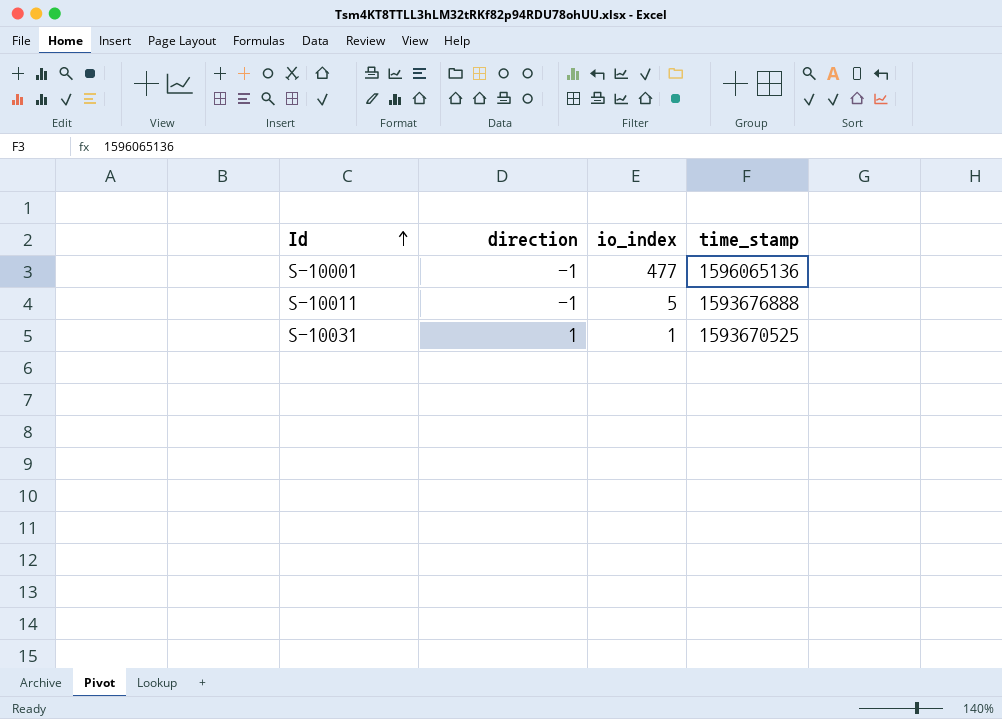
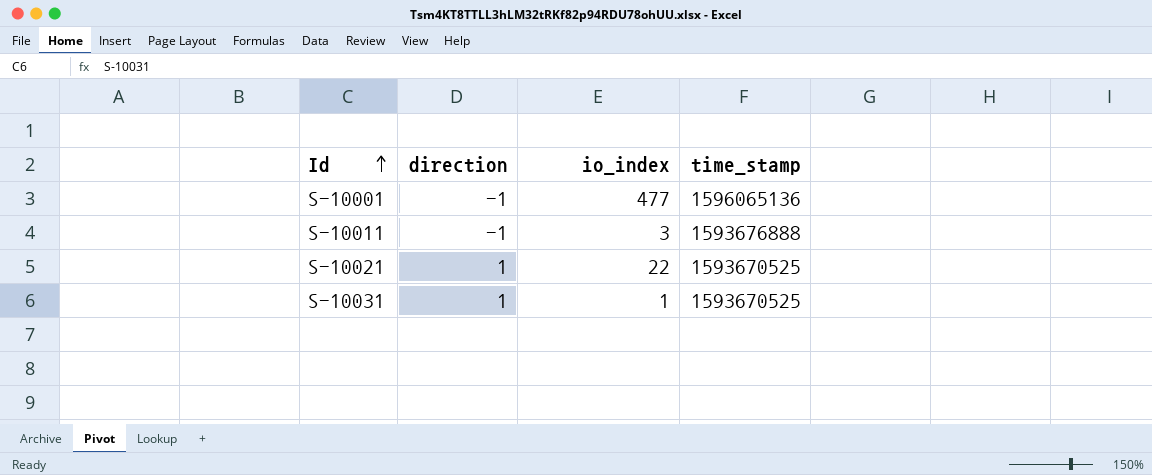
S-10011 | io_index: 5 -> 3
row S-10021: none -> 1 | 22 | 1593670525

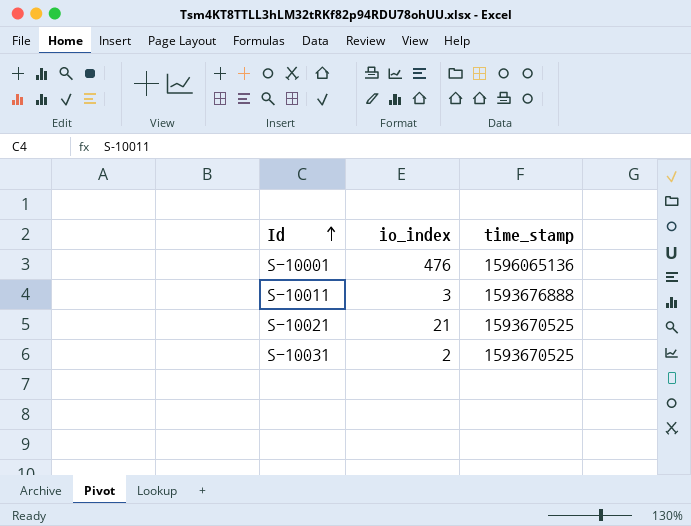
column direction | position: 2 -> none
S-10001 | io_index: 477 -> 476
S-10021 | io_index: 22 -> 21
S-10031 | io_index: 1 -> 2

